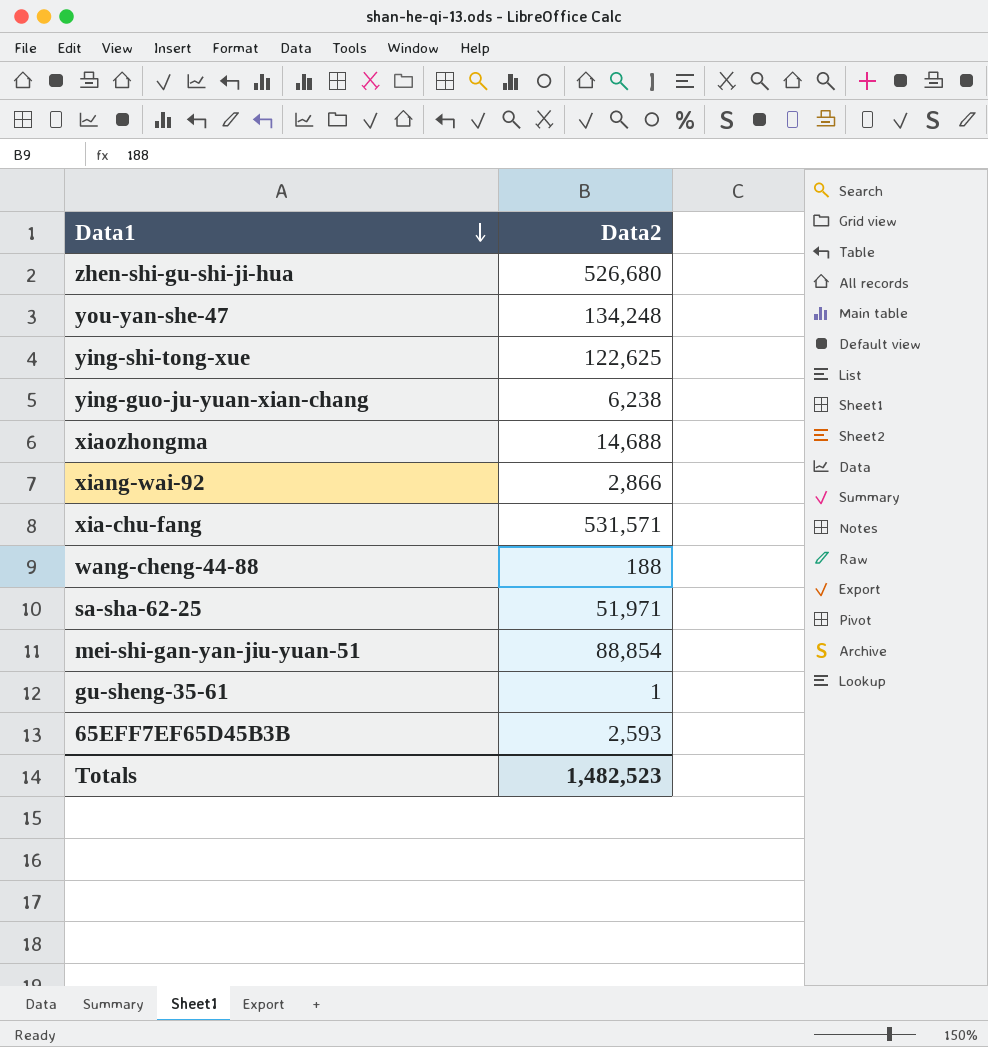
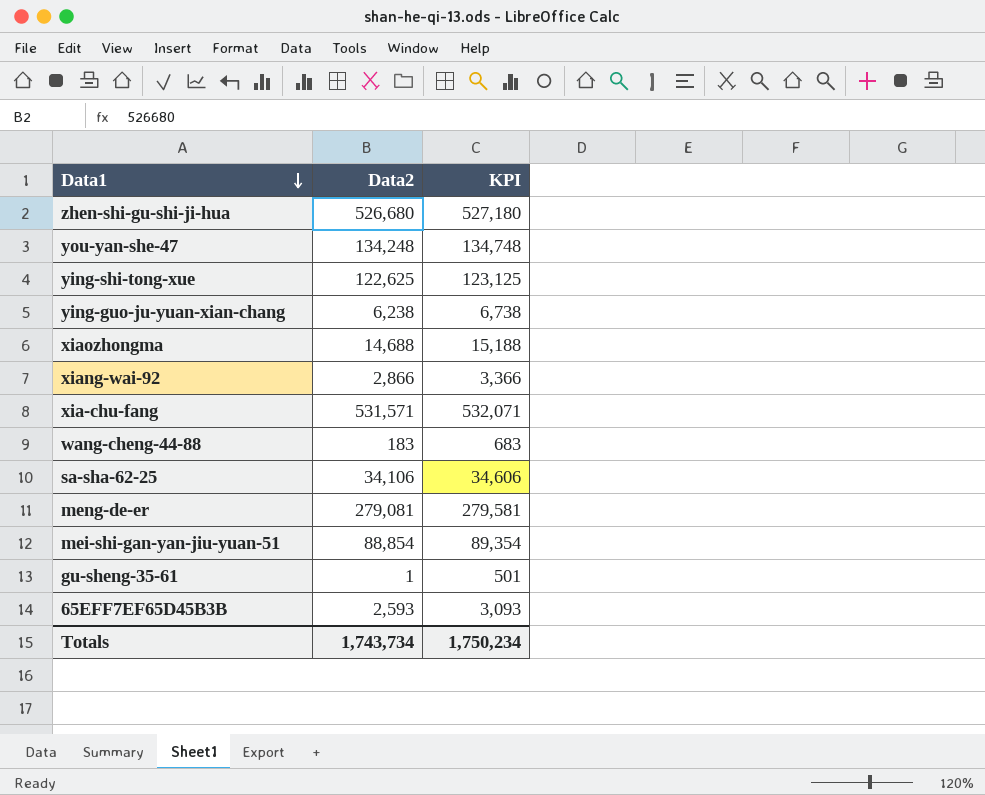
column KPI | formula: none -> [Data2] + 500
wang-cheng-44-88 | Data2: 188 -> 183
sa-sha-62-25 | Data2: 51,971 -> 34,106
row meng-de-er: none -> 279,081 | 279,581
Totals | Data2: 1,482,523 -> 1,743,734

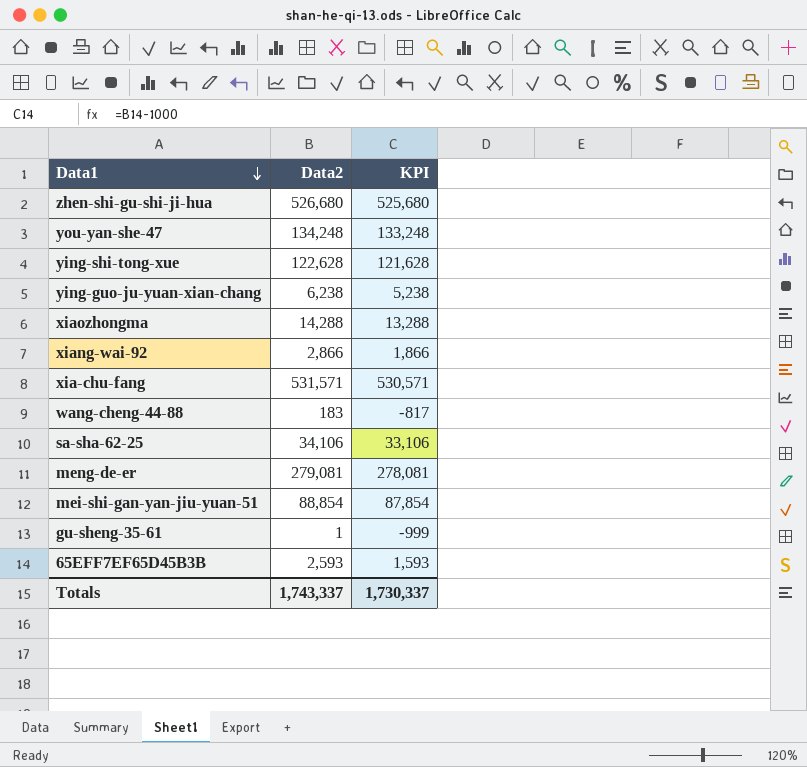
column KPI | formula: [Data2] + 500 -> [Data2] - 1000
ying-shi-tong-xue | Data2: 122,625 -> 122,628
xiaozhongma | Data2: 14,688 -> 14,288
Totals | Data2: 1,743,734 -> 1,743,337
Totals | KPI: 1,750,234 -> 1,730,337

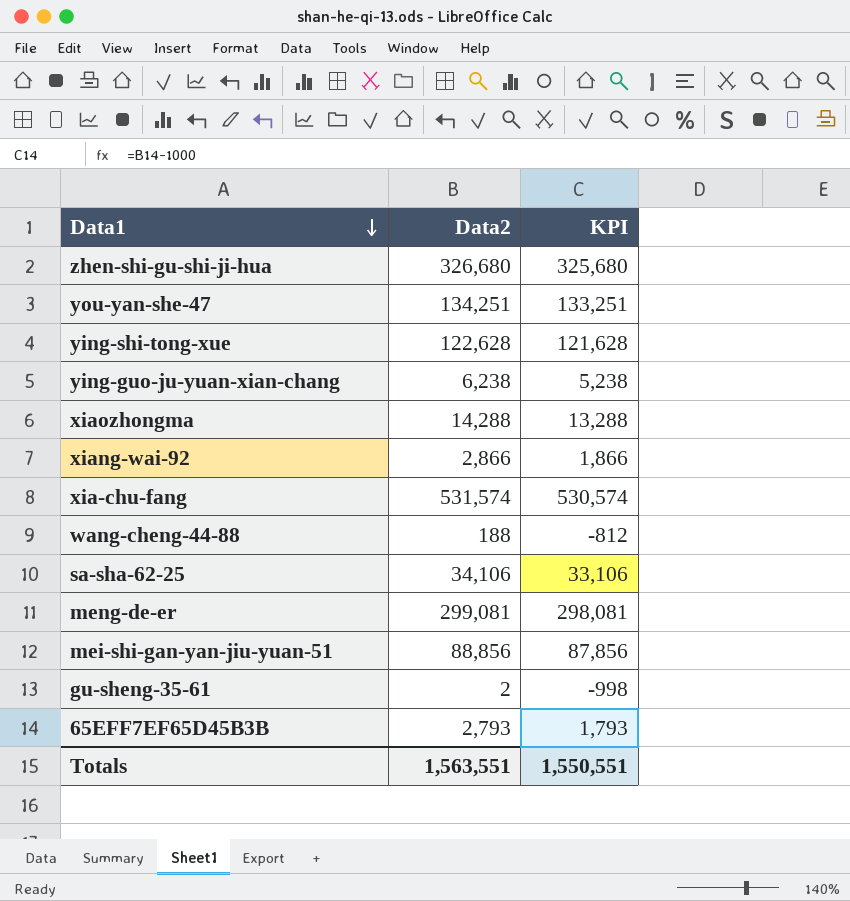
zhen-shi-gu-shi-ji-hua | Data2: 526,680 -> 326,680
zhen-shi-gu-shi-ji-hua | KPI: 525,680 -> 325,680
you-yan-she-47 | Data2: 134,248 -> 134,251
you-yan-she-47 | KPI: 133,248 -> 133,251
xia-chu-fang | Data2: 531,571 -> 531,574
xia-chu-fang | KPI: 530,571 -> 530,574
wang-cheng-44-88 | Data2: 183 -> 188
wang-cheng-44-88 | KPI: -817 -> -812
meng-de-er | Data2: 279,081 -> 299,081
meng-de-er | KPI: 278,081 -> 298,081
mei-shi-gan-yan-jiu-yuan-51 | Data2: 88,854 -> 88,856
mei-shi-gan-yan-jiu-yuan-51 | KPI: 87,854 -> 87,856
gu-sheng-35-61 | Data2: 1 -> 2
gu-sheng-35-61 | KPI: -999 -> -998
65EFF7EF65D45B3B | Data2: 2,593 -> 2,793
65EFF7EF65D45B3B | KPI: 1,593 -> 1,793
Totals | Data2: 1,743,337 -> 1,563,551
Totals | KPI: 1,730,337 -> 1,550,551

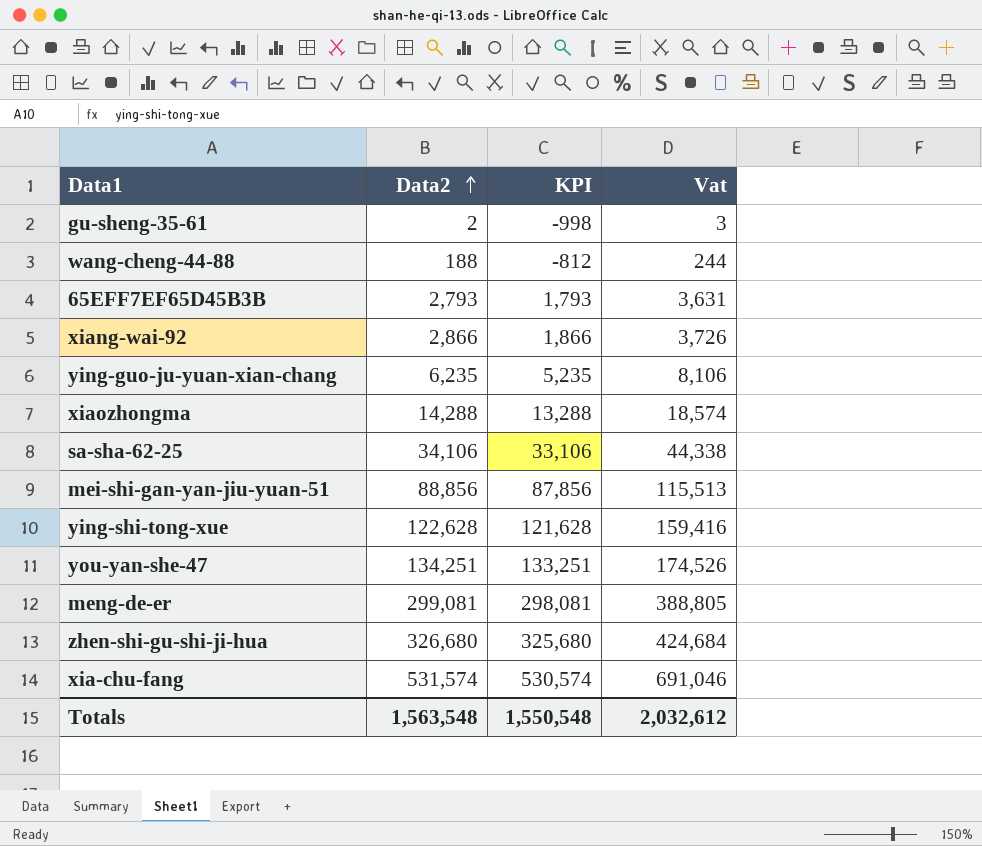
row order: Data1 descending -> Data2 ascending
column Vat | formula: none -> [Data2] * 1.3
ying-guo-ju-yuan-xian-chang | Data2: 6,238 -> 6,235
ying-guo-ju-yuan-xian-chang | KPI: 5,238 -> 5,235
Totals | Data2: 1,563,551 -> 1,563,548
Totals | KPI: 1,550,551 -> 1,550,548

